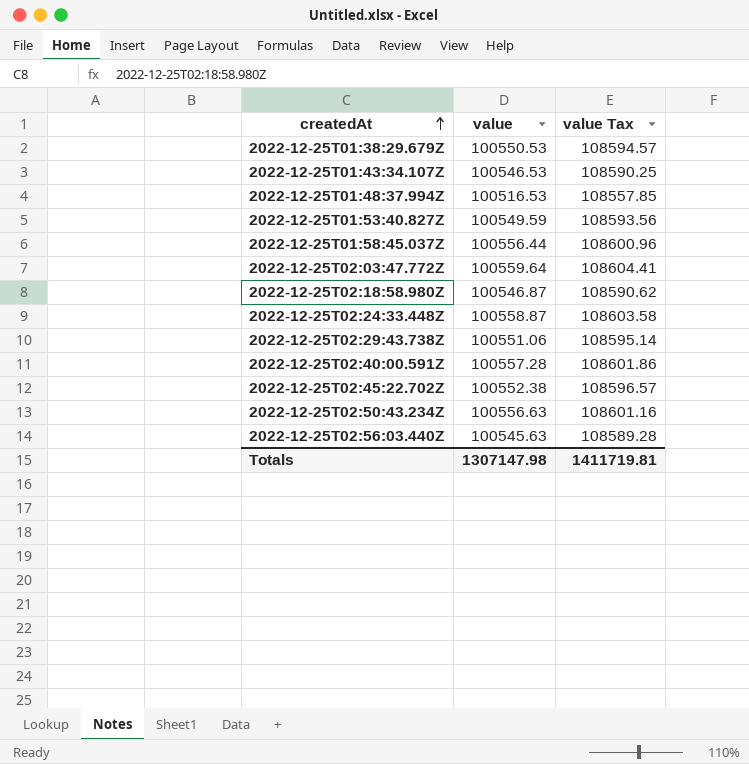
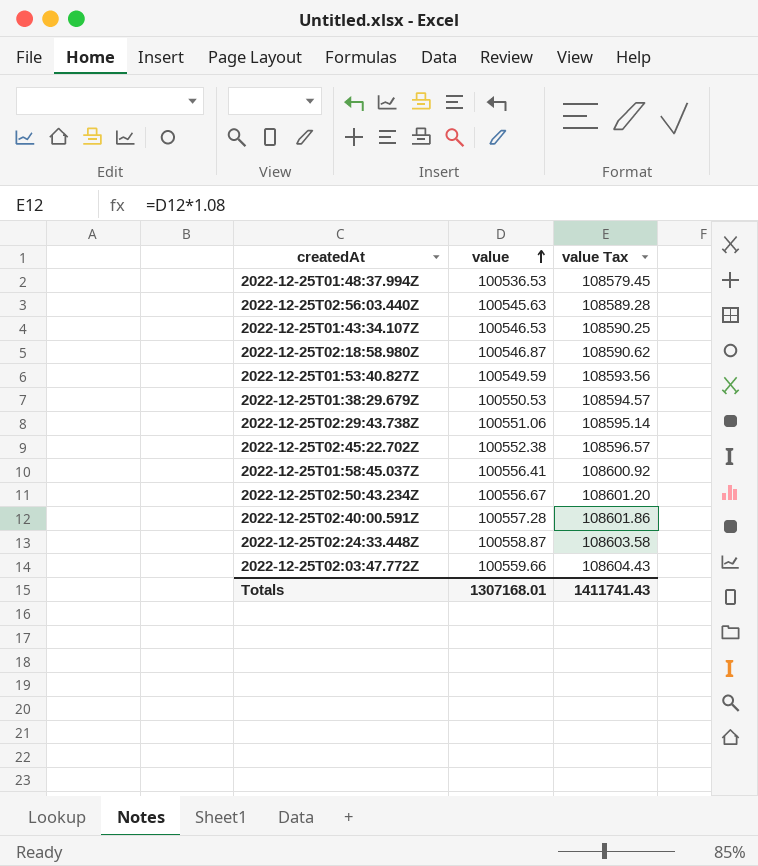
row order: createdAt ascending -> value ascending
2022-12-25T01:48:37.994Z | value: 100516.53 -> 100536.53
2022-12-25T01:48:37.994Z | value Tax: 108557.85 -> 108579.45
2022-12-25T01:58:45.037Z | value: 100556.44 -> 100556.41
2022-12-25T01:58:45.037Z | value Tax: 108600.96 -> 108600.92
2022-12-25T02:50:43.234Z | value: 100556.63 -> 100556.67
2022-12-25T02:50:43.234Z | value Tax: 108601.16 -> 108601.20
2022-12-25T02:03:47.772Z | value: 100559.64 -> 100559.66
2022-12-25T02:03:47.772Z | value Tax: 108604.41 -> 108604.43
Totals | value: 1307147.98 -> 1307168.01
Totals | value Tax: 1411719.81 -> 1411741.43

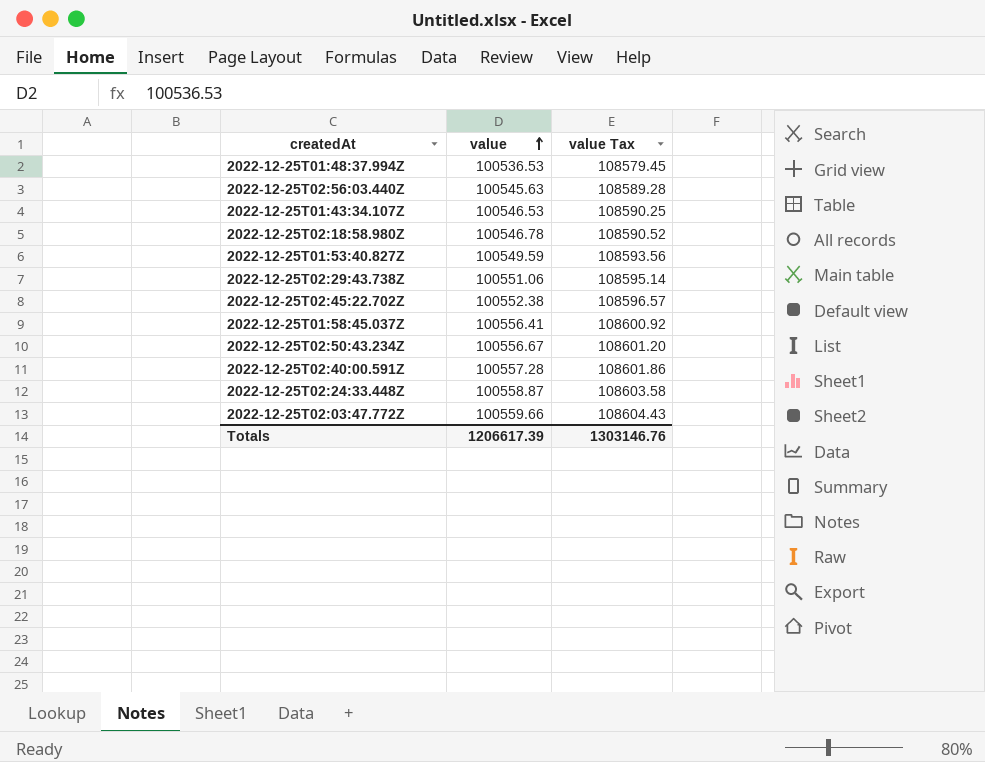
row 2022-12-25T01:38:29.679Z: 100550.53 | 108594.57 -> none
2022-12-25T02:18:58.980Z | value: 100546.87 -> 100546.78
2022-12-25T02:18:58.980Z | value Tax: 108590.62 -> 108590.52
Totals | value: 1307168.01 -> 1206617.39
Totals | value Tax: 1411741.43 -> 1303146.76

